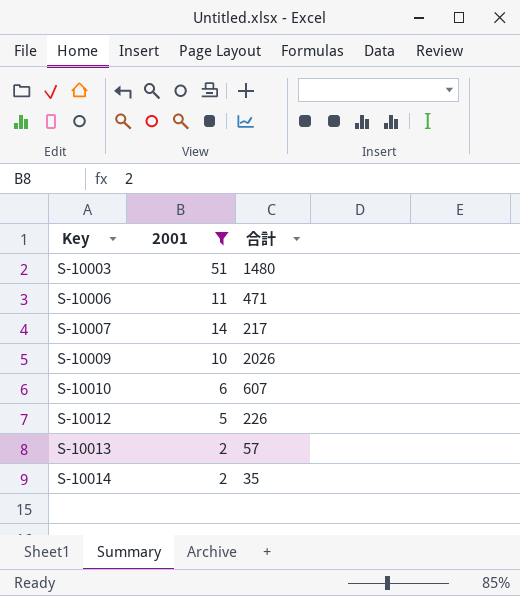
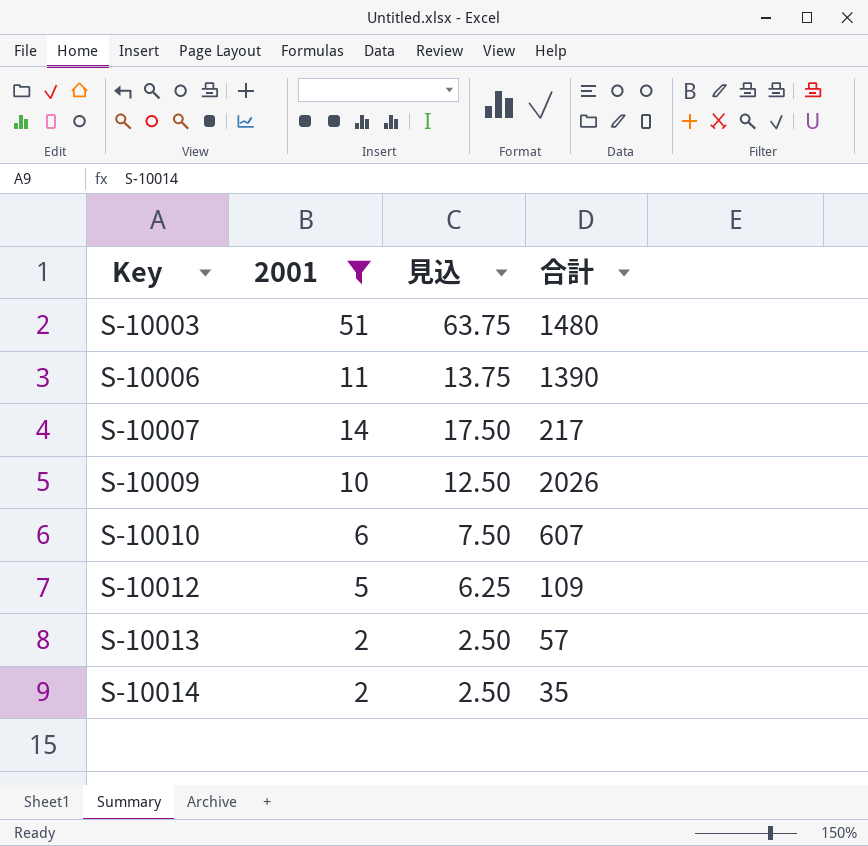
column 見込 | formula: none -> [2001] * 1.25
S-10006 | 合計: 471 -> 1390
S-10012 | 合計: 226 -> 109

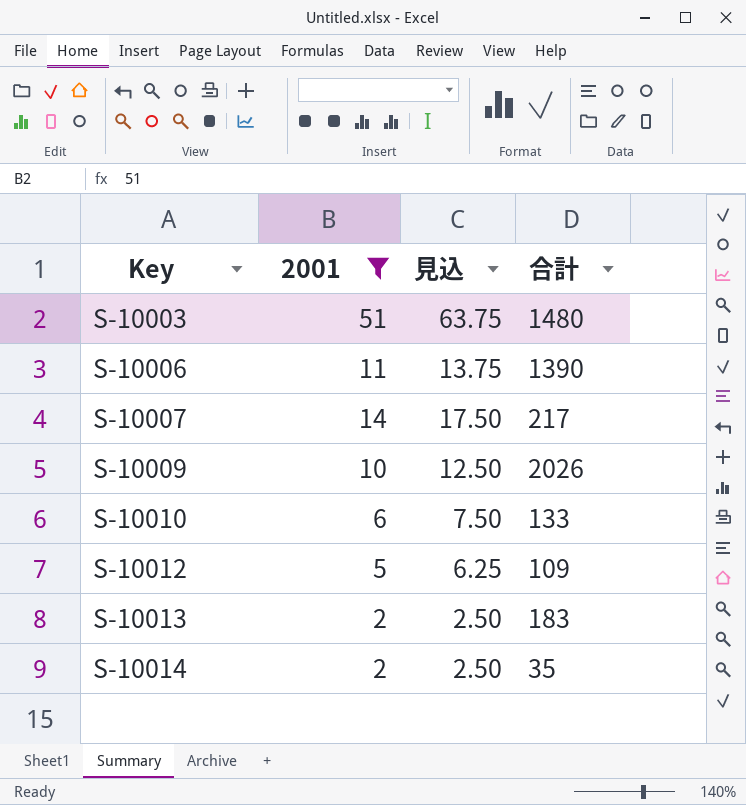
S-10010 | 合計: 607 -> 133
S-10013 | 合計: 57 -> 183

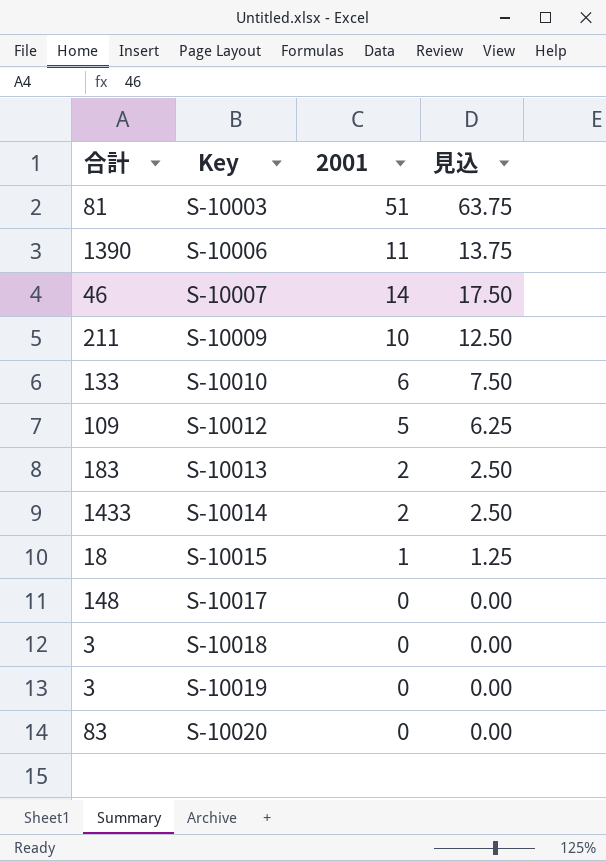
filter: 2001 >= 2 -> none
column 合計 | position: 4 -> 1
S-10003 | 合計: 1480 -> 81
S-10007 | 合計: 217 -> 46
S-10009 | 合計: 2026 -> 211
S-10014 | 合計: 35 -> 1433

